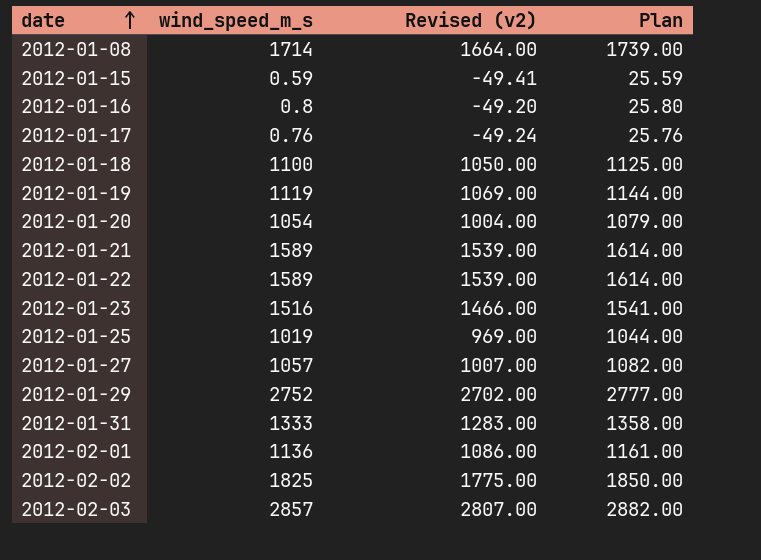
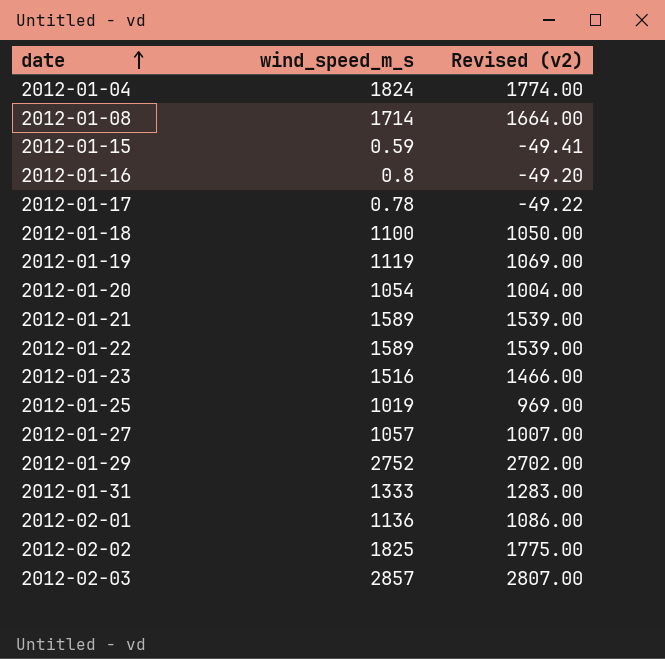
column Plan | formula: [wind_speed_m_s] + 25 -> none
row 2012-01-04: none -> 1824 | 1774.00
2012-01-17 | wind_speed_m_s: 0.76 -> 0.78
2012-01-17 | Revised (v2): -49.24 -> -49.22

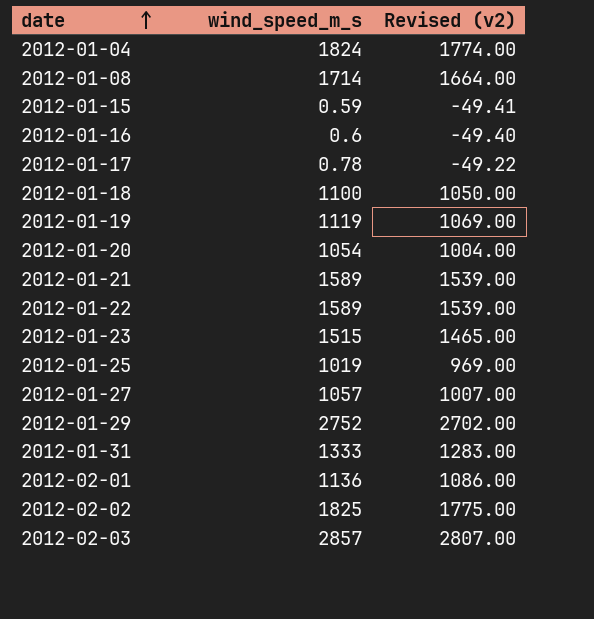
2012-01-16 | wind_speed_m_s: 0.8 -> 0.6
2012-01-16 | Revised (v2): -49.20 -> -49.40
2012-01-23 | wind_speed_m_s: 1516 -> 1515
2012-01-23 | Revised (v2): 1466.00 -> 1465.00

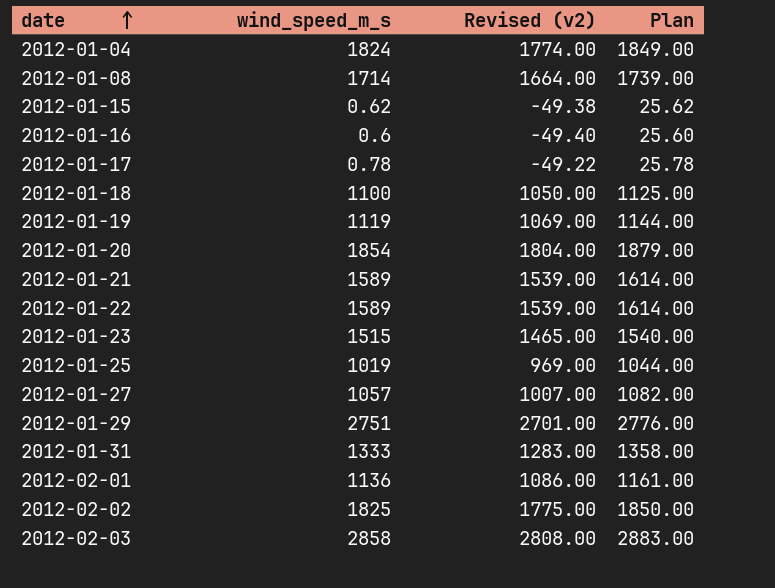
column Plan | formula: none -> [wind_speed_m_s] + 25
2012-01-15 | wind_speed_m_s: 0.59 -> 0.62
2012-01-15 | Revised (v2): -49.41 -> -49.38
2012-01-20 | wind_speed_m_s: 1054 -> 1854
2012-01-20 | Revised (v2): 1004.00 -> 1804.00
2012-01-29 | wind_speed_m_s: 2752 -> 2751
2012-01-29 | Revised (v2): 2702.00 -> 2701.00
2012-02-03 | wind_speed_m_s: 2857 -> 2858
2012-02-03 | Revised (v2): 2807.00 -> 2808.00

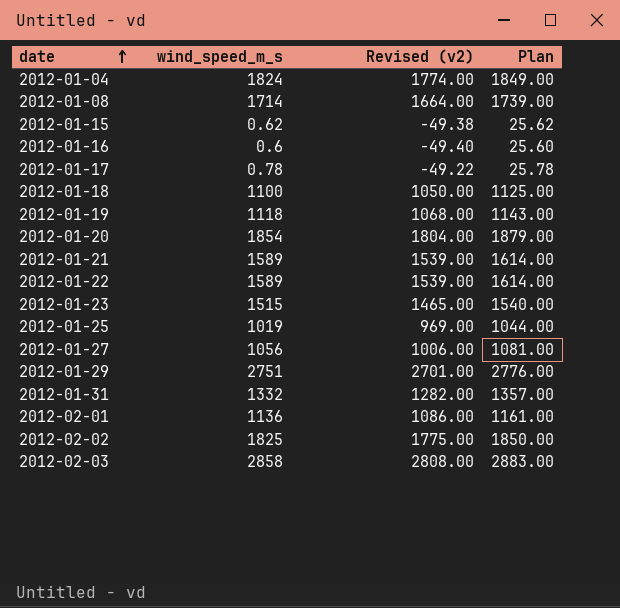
2012-01-19 | wind_speed_m_s: 1119 -> 1118
2012-01-19 | Revised (v2): 1069.00 -> 1068.00
2012-01-19 | Plan: 1144.00 -> 1143.00
2012-01-27 | wind_speed_m_s: 1057 -> 1056
2012-01-27 | Revised (v2): 1007.00 -> 1006.00
2012-01-27 | Plan: 1082.00 -> 1081.00
2012-01-31 | wind_speed_m_s: 1333 -> 1332
2012-01-31 | Revised (v2): 1283.00 -> 1282.00
2012-01-31 | Plan: 1358.00 -> 1357.00

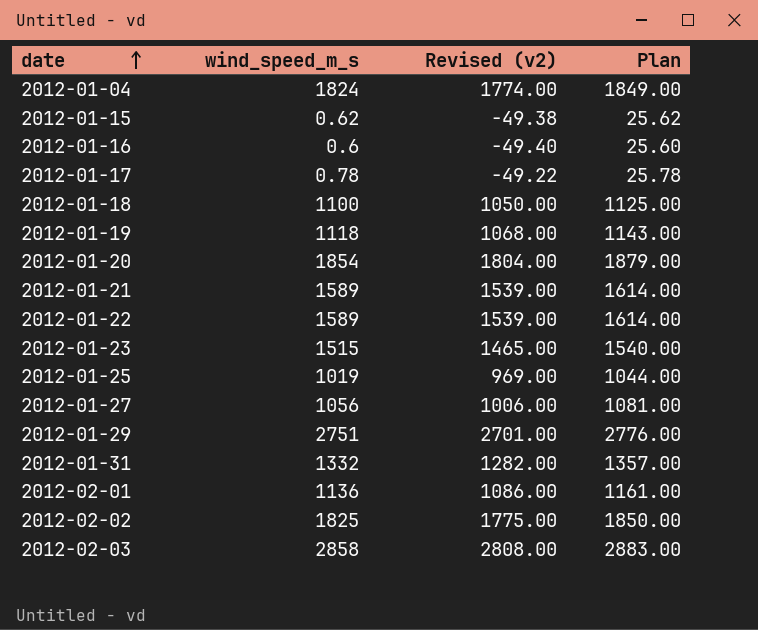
row 2012-01-08: 1714 | 1664.00 | 1739.00 -> none

